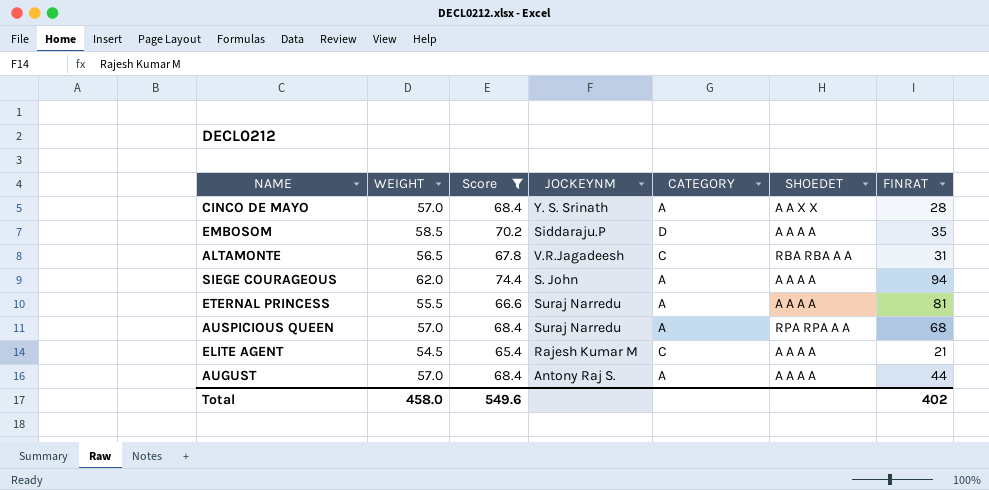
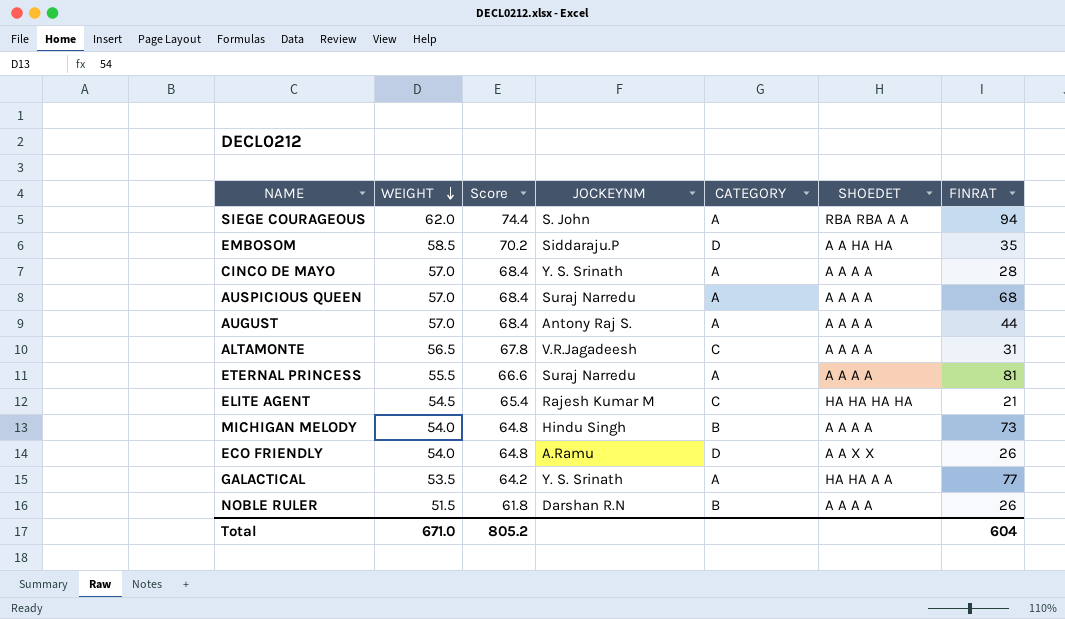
filter: Score >= 65.4 -> none
row order: none -> WEIGHT descending
SIEGE COURAGEOUS | SHOEDET: A A A A -> RBA RBA A A
EMBOSOM | SHOEDET: A A A A -> A A HA HA
CINCO DE MAYO | SHOEDET: A A X X -> A A A A
AUSPICIOUS QUEEN | SHOEDET: RPA RPA A A -> A A A A
ALTAMONTE | SHOEDET: RBA RBA A A -> A A A A
ELITE AGENT | SHOEDET: A A A A -> HA HA HA HA
Total | WEIGHT: 458.0 -> 671.0
Total | Score: 549.6 -> 805.2
Total | FINRAT: 402 -> 604

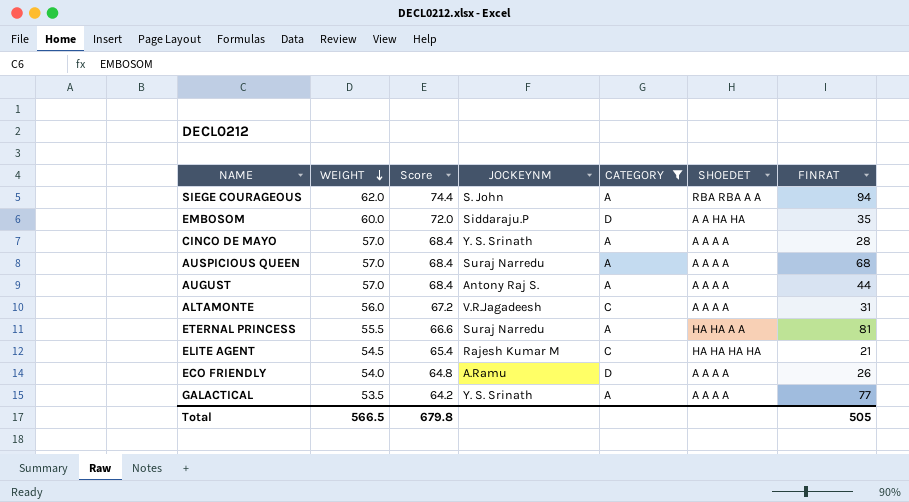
filter: none -> CATEGORY != B
EMBOSOM | WEIGHT: 58.5 -> 60.0
EMBOSOM | Score: 70.2 -> 72.0
ALTAMONTE | WEIGHT: 56.5 -> 56.0
ALTAMONTE | Score: 67.8 -> 67.2
ETERNAL PRINCESS | SHOEDET: A A A A -> HA HA A A
ECO FRIENDLY | SHOEDET: A A X X -> A A A A
GALACTICAL | SHOEDET: HA HA A A -> A A A A
Total | WEIGHT: 671.0 -> 566.5
Total | Score: 805.2 -> 679.8
Total | FINRAT: 604 -> 505

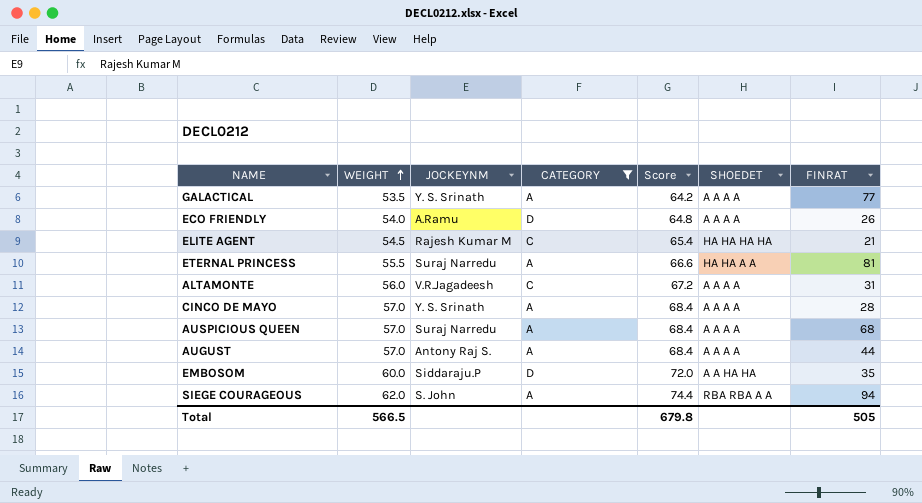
row order: WEIGHT descending -> WEIGHT ascending
column Score | position: 3 -> 5

